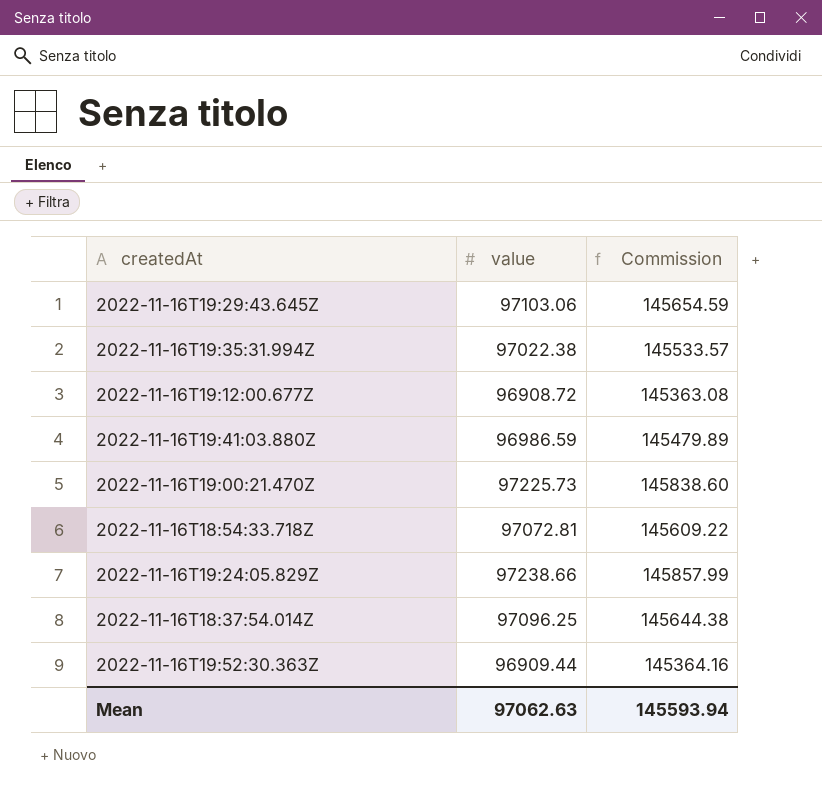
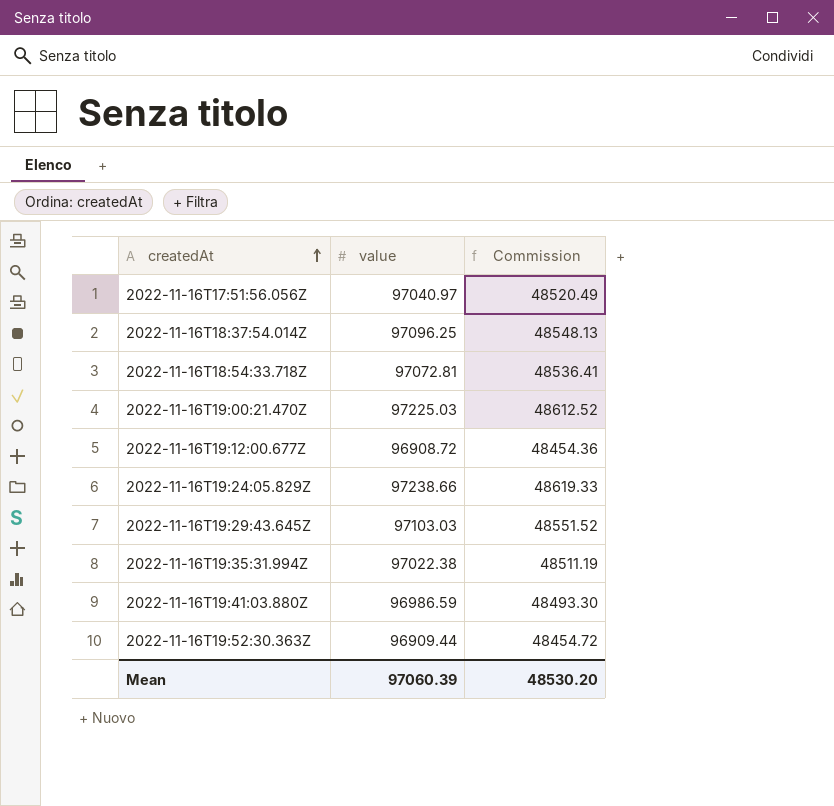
row order: none -> createdAt ascending
column Commission | formula: [value] * 1.5 -> [value] * 0.5
row 2022-11-16T17:51:56.056Z: none -> 97040.97 | 48520.49
2022-11-16T19:00:21.470Z | value: 97225.73 -> 97225.03
2022-11-16T19:29:43.645Z | value: 97103.06 -> 97103.03
Mean | value: 97062.63 -> 97060.39
Mean | Commission: 145593.94 -> 48530.20

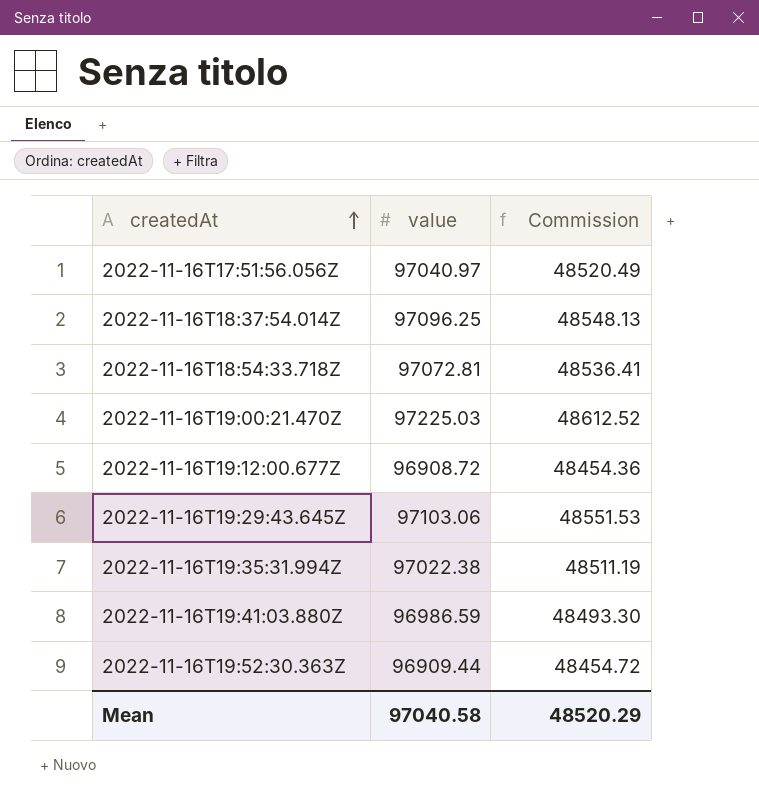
row 2022-11-16T19:24:05.829Z: 97238.66 | 48619.33 -> none
2022-11-16T19:29:43.645Z | value: 97103.03 -> 97103.06
2022-11-16T19:29:43.645Z | Commission: 48551.52 -> 48551.53
Mean | value: 97060.39 -> 97040.58
Mean | Commission: 48530.20 -> 48520.29

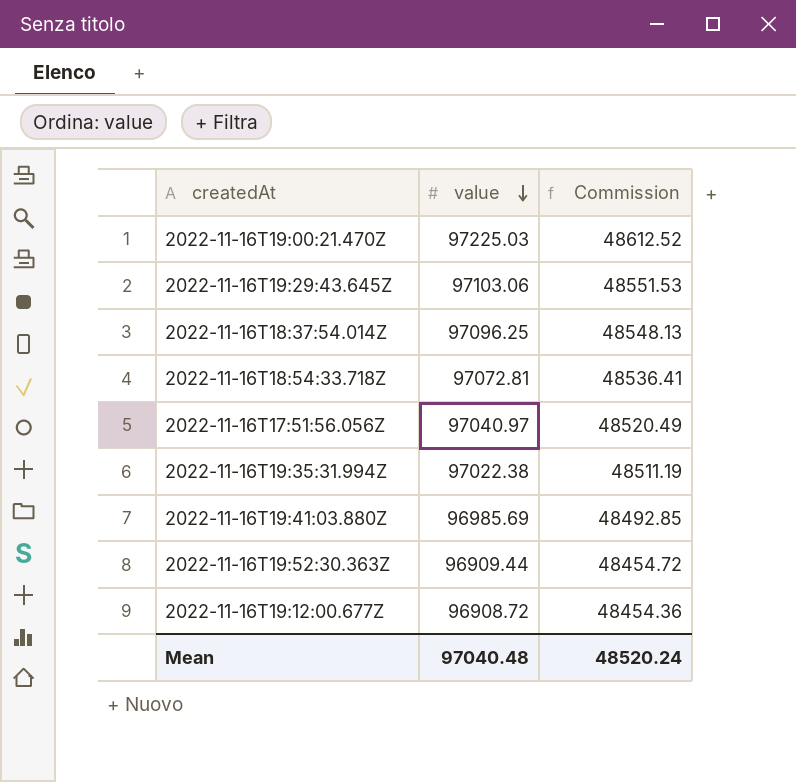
row order: createdAt ascending -> value descending
2022-11-16T19:41:03.880Z | value: 96986.59 -> 96985.69
2022-11-16T19:41:03.880Z | Commission: 48493.30 -> 48492.85
Mean | value: 97040.58 -> 97040.48
Mean | Commission: 48520.29 -> 48520.24

